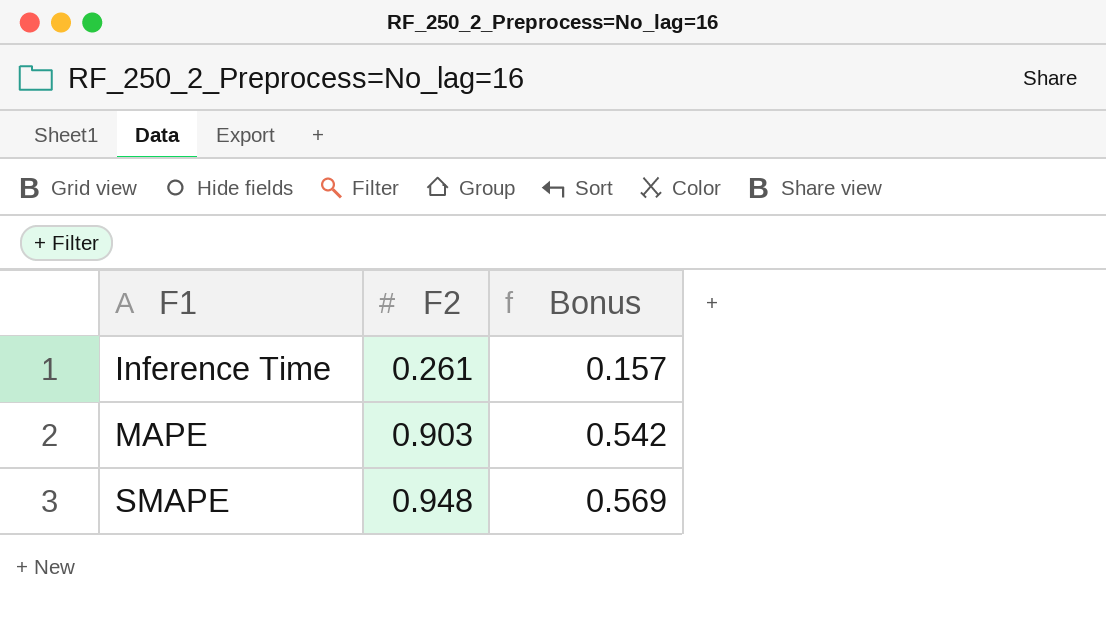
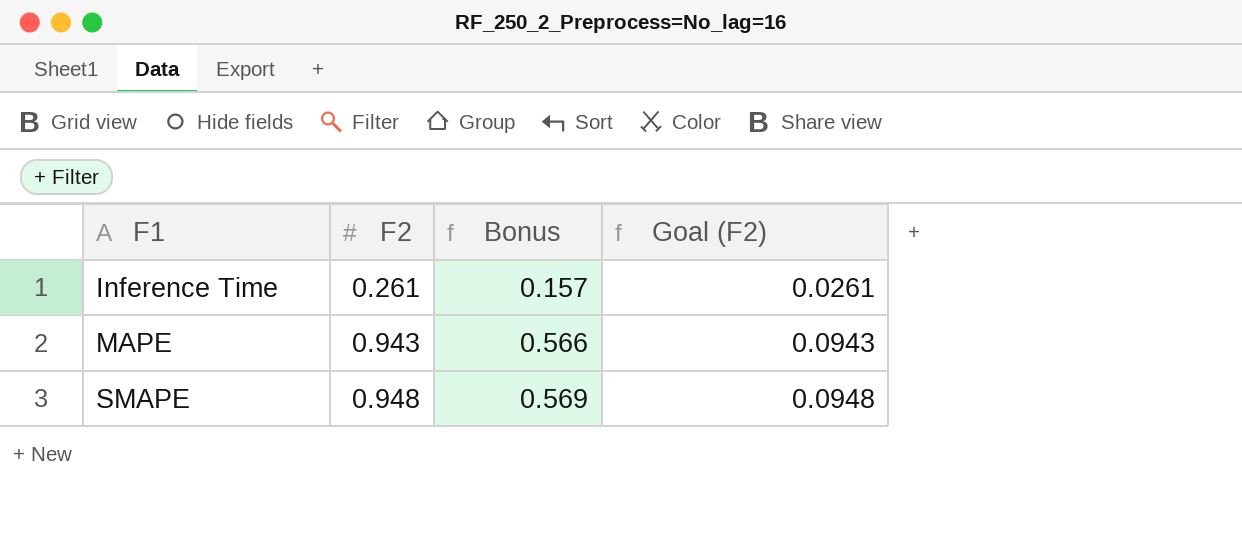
column Goal (F2) | formula: none -> [F2] * 0.1
MAPE | F2: 0.903 -> 0.943
MAPE | Bonus: 0.542 -> 0.566

